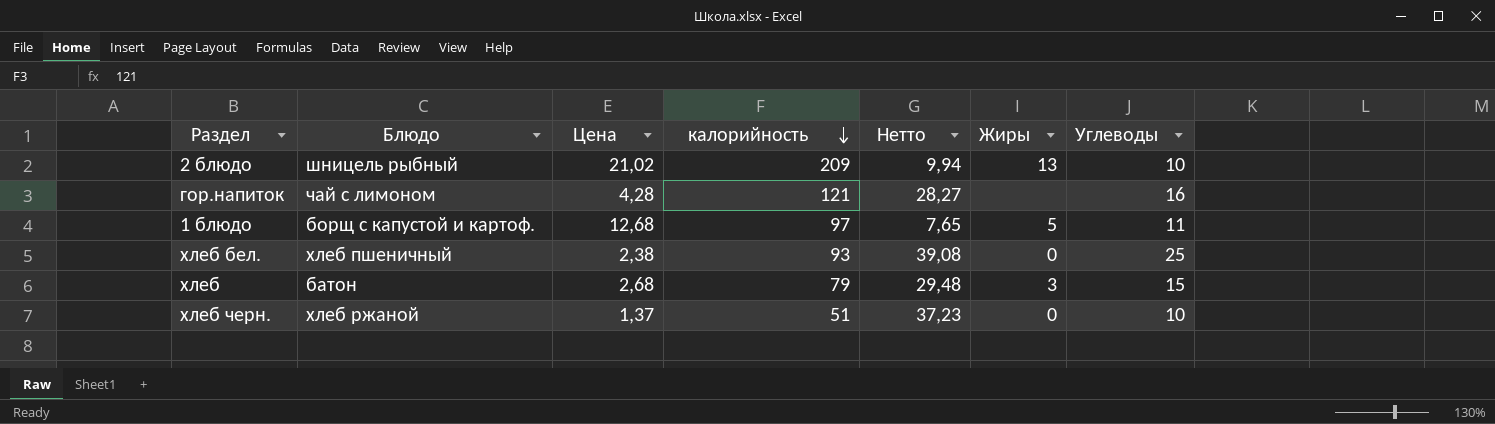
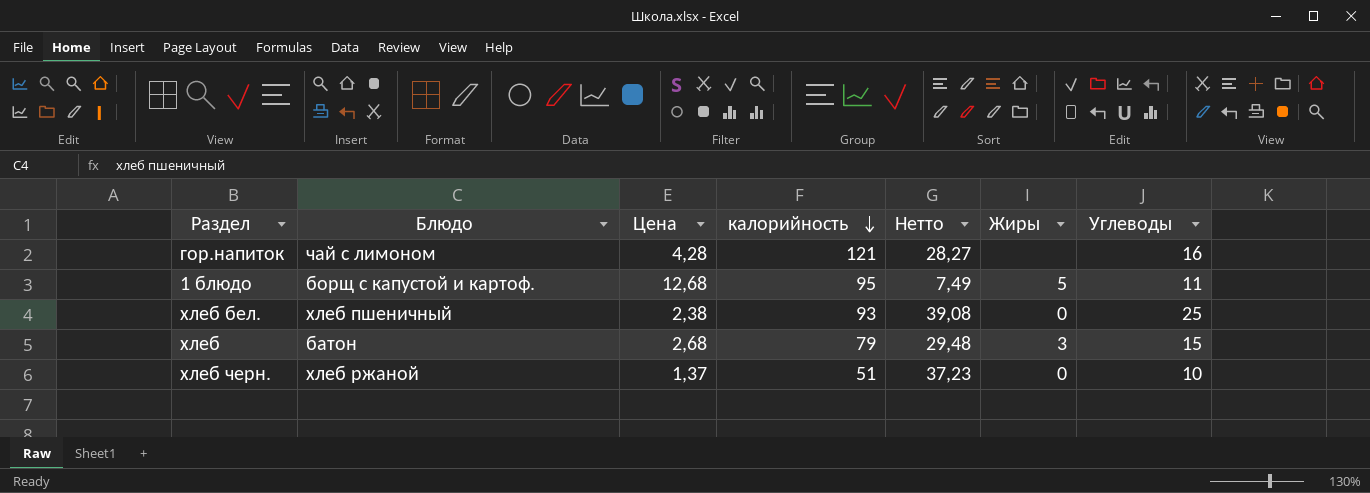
row 2 блюдо: шницель рыбный | 21,02 | 209 | 9,94 | 13 | 10 -> none
1 блюдо | калорийность: 97 -> 95
1 блюдо | Нетто: 7,65 -> 7,49

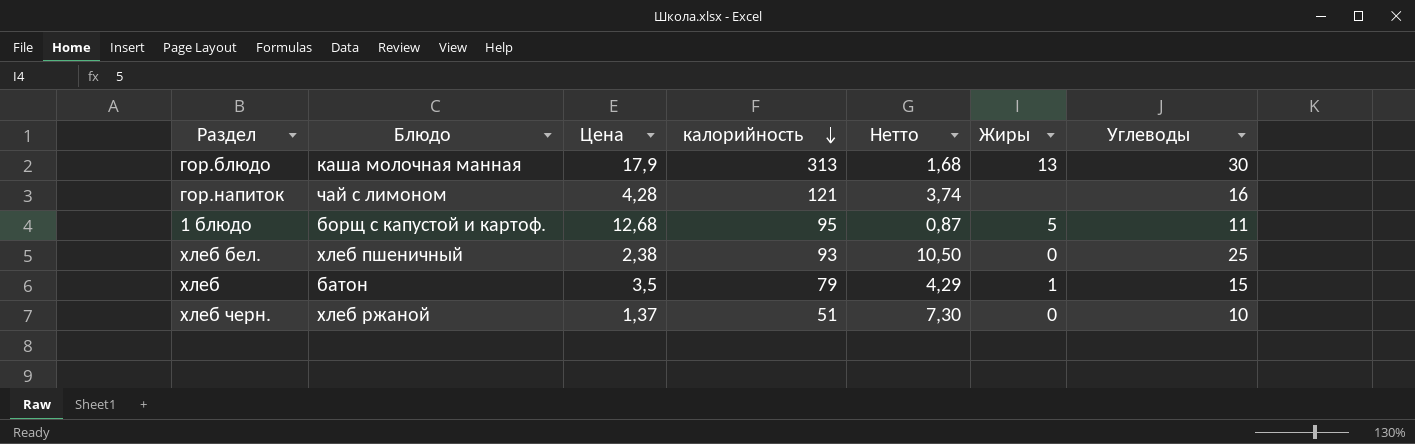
column Нетто | formula: [калорийность] / [Цена] -> [Углеводы] / [Цена]
row гор.блюдо: none -> каша молочная манная | 17,9 | 313 | 1,68 | 13 | 30
хлеб | Цена: 2,68 -> 3,5
хлеб | Жиры: 3 -> 1

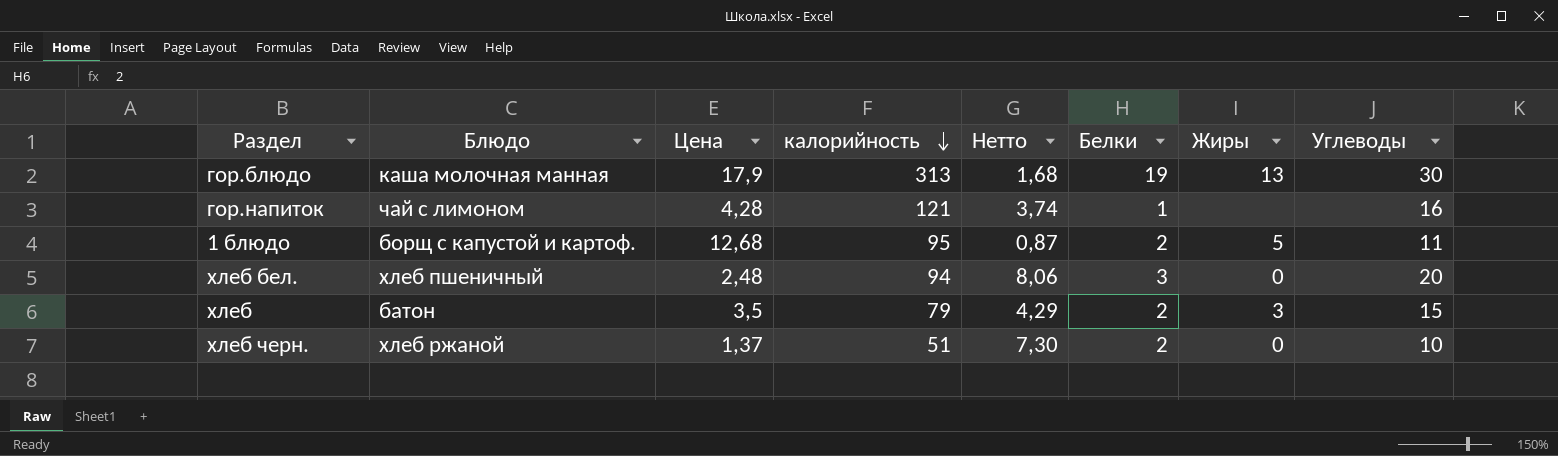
column Белки | position: none -> 6
хлеб бел. | Цена: 2,38 -> 2,48
хлеб бел. | калорийность: 93 -> 94
хлеб бел. | Нетто: 10,50 -> 8,06
хлеб бел. | Углеводы: 25 -> 20
хлеб | Жиры: 1 -> 3

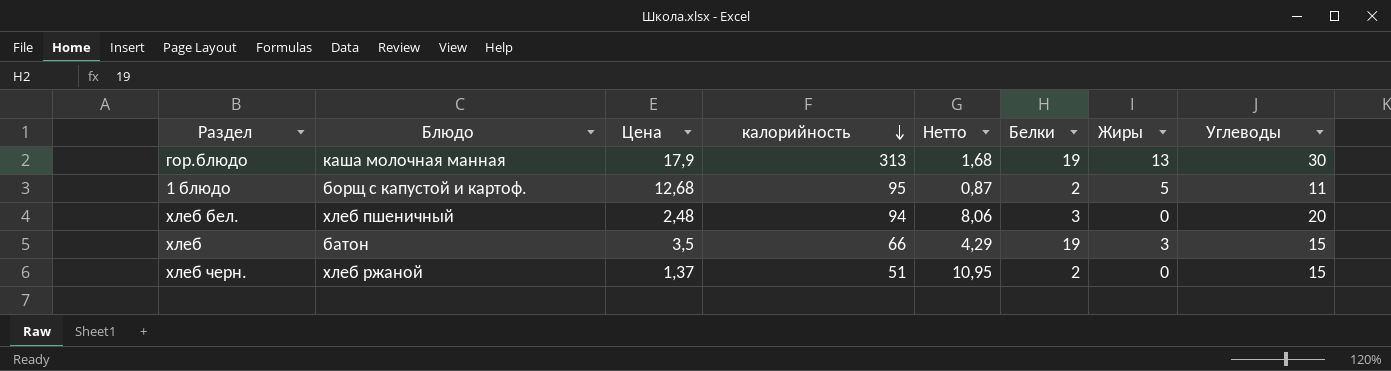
row гор.напиток: чай с лимоном | 4,28 | 121 | 3,74 | 1 | none | 16 -> none
хлеб | калорийность: 79 -> 66
хлеб | Белки: 2 -> 19
хлеб черн. | Нетто: 7,30 -> 10,95
хлеб черн. | Углеводы: 10 -> 15

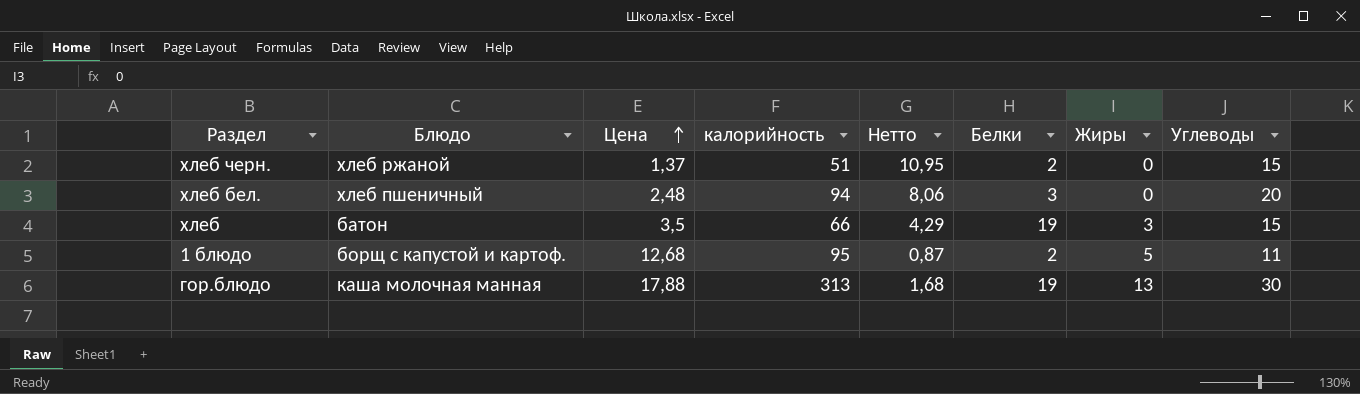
row order: калорийность descending -> Цена ascending
гор.блюдо | Цена: 17,9 -> 17,88

